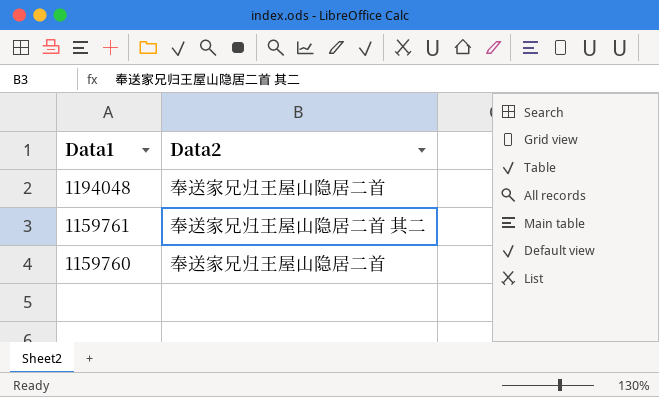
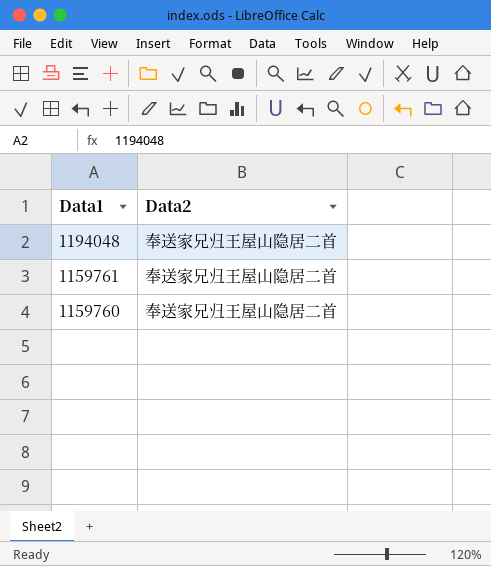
1159761 | Data2: 奉送家兄归王屋山隐居二首 其二 -> 奉送家兄归王屋山隐居二首

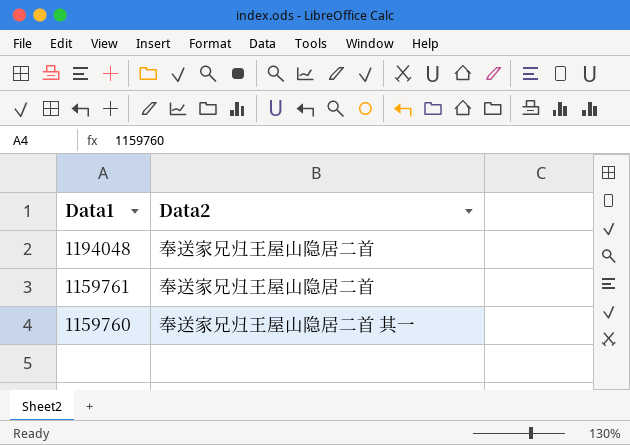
1159760 | Data2: 奉送家兄归王屋山隐居二首 -> 奉送家兄归王屋山隐居二首 其一

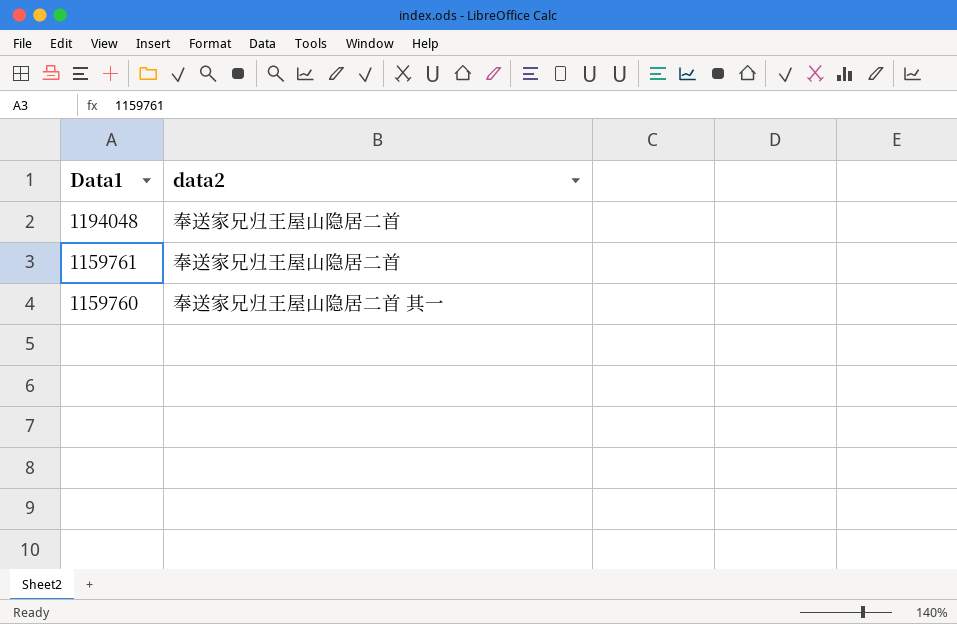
column name: Data2 -> data2

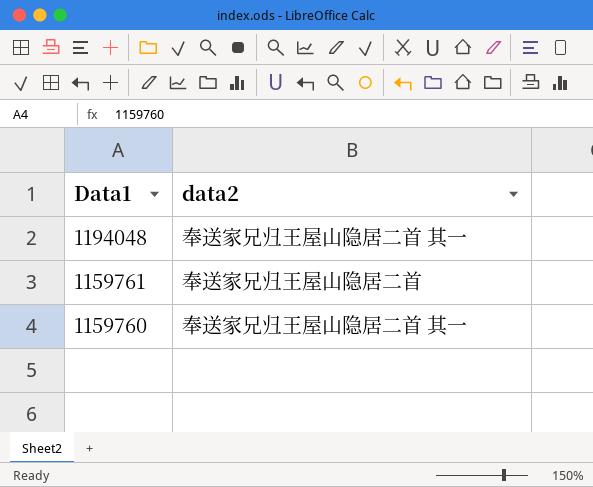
1194048 | data2: 奉送家兄归王屋山隐居二首 -> 奉送家兄归王屋山隐居二首 其一

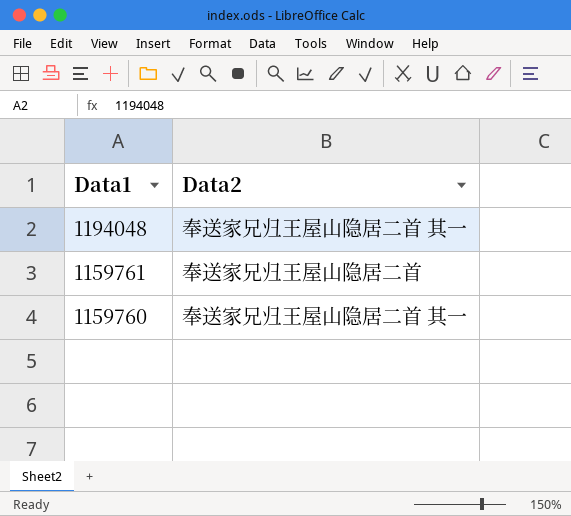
column name: data2 -> Data2

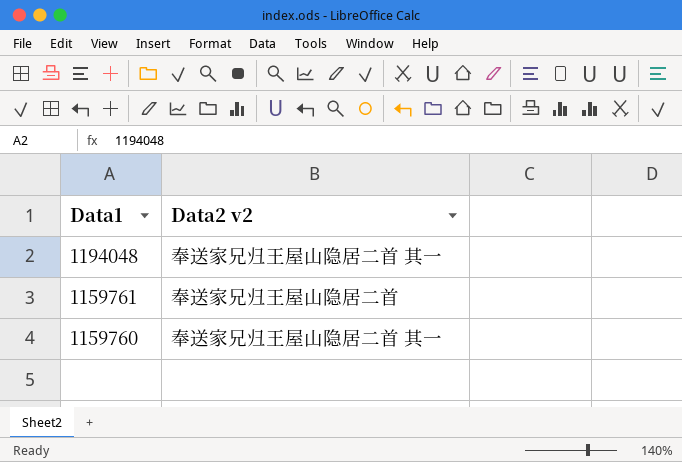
column name: Data2 -> Data2 v2

